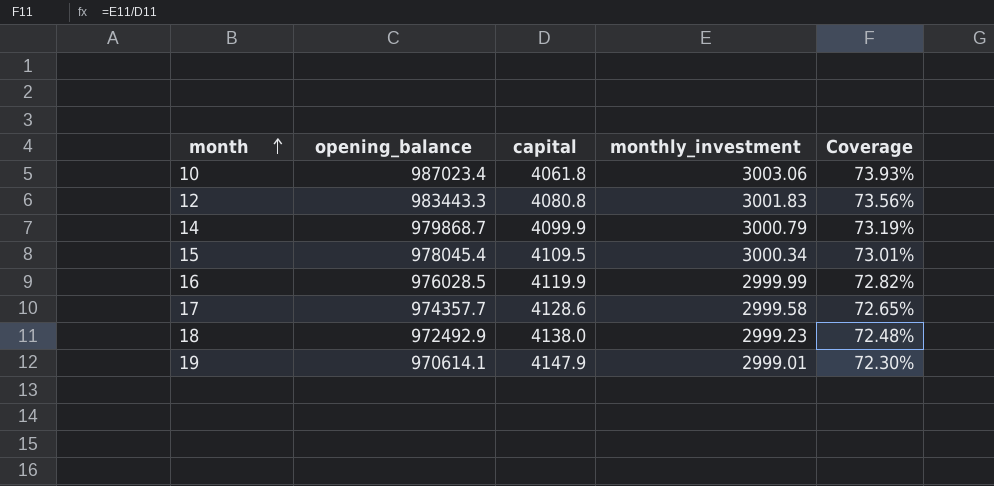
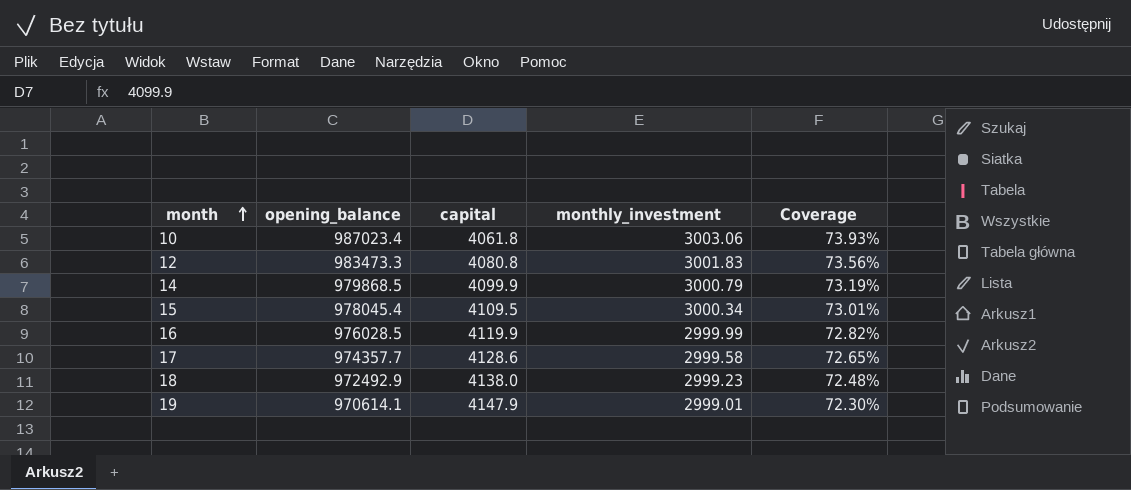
12 | opening_balance: 983443.3 -> 983473.3
14 | opening_balance: 979868.7 -> 979868.5

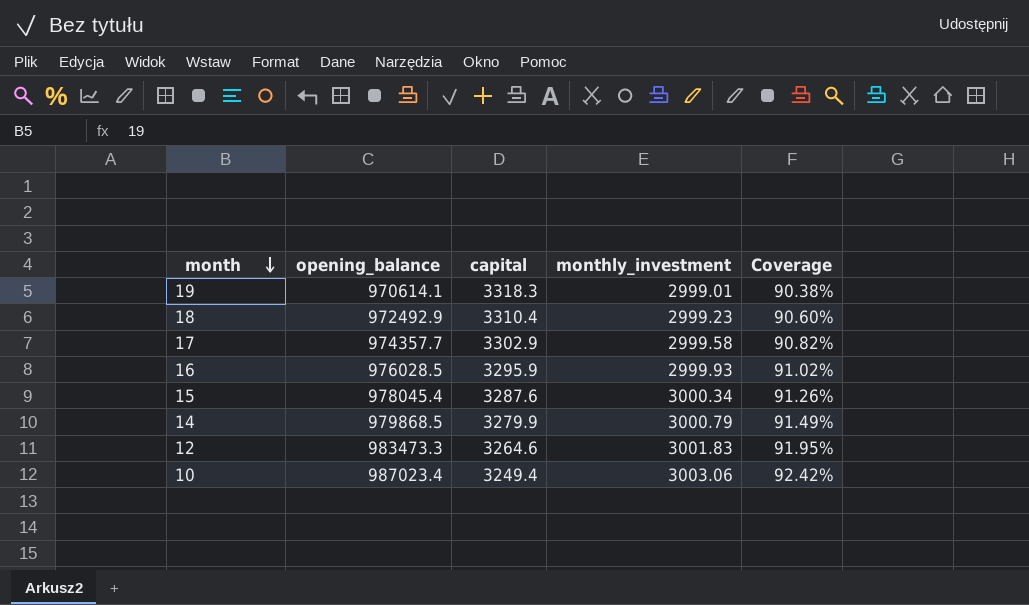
row order: month ascending -> month descending
19 | capital: 4147.9 -> 3318.3
19 | Coverage: 72.30% -> 90.38%
18 | capital: 4138.0 -> 3310.4
18 | Coverage: 72.48% -> 90.60%
17 | capital: 4128.6 -> 3302.9
17 | Coverage: 72.65% -> 90.82%
16 | capital: 4119.9 -> 3295.9
16 | monthly_investment: 2999.99 -> 2999.93
16 | Coverage: 72.82% -> 91.02%
15 | capital: 4109.5 -> 3287.6
15 | Coverage: 73.01% -> 91.26%
14 | capital: 4099.9 -> 3279.9
14 | Coverage: 73.19% -> 91.49%
12 | capital: 4080.8 -> 3264.6
12 | Coverage: 73.56% -> 91.95%
10 | capital: 4061.8 -> 3249.4
10 | Coverage: 73.93% -> 92.42%

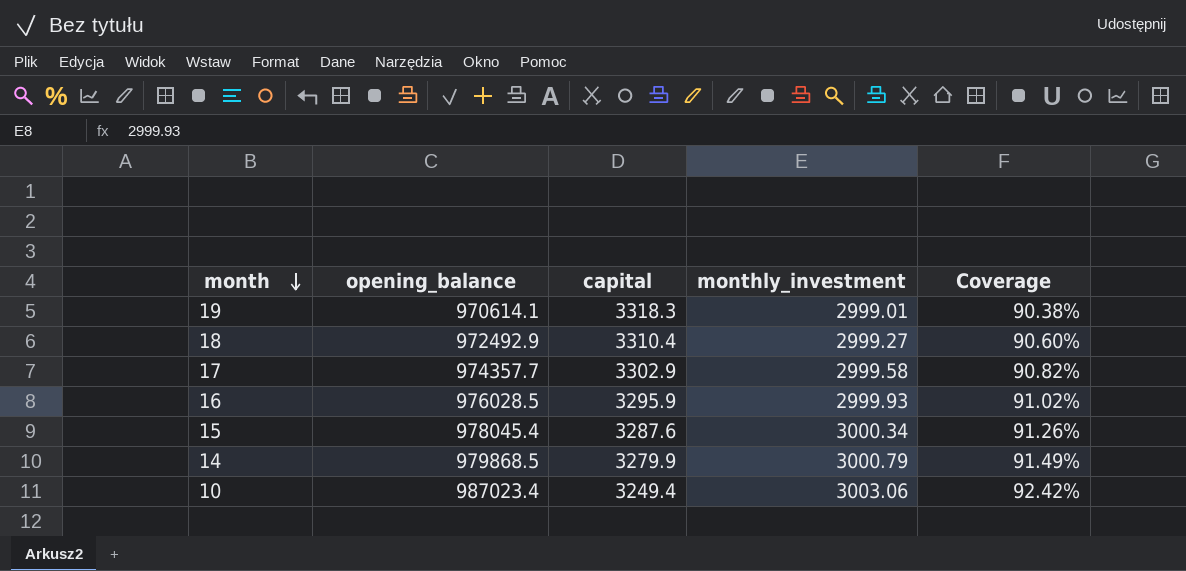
row 12: 983473.3 | 3264.6 | 3001.83 | 91.95% -> none
18 | monthly_investment: 2999.23 -> 2999.27

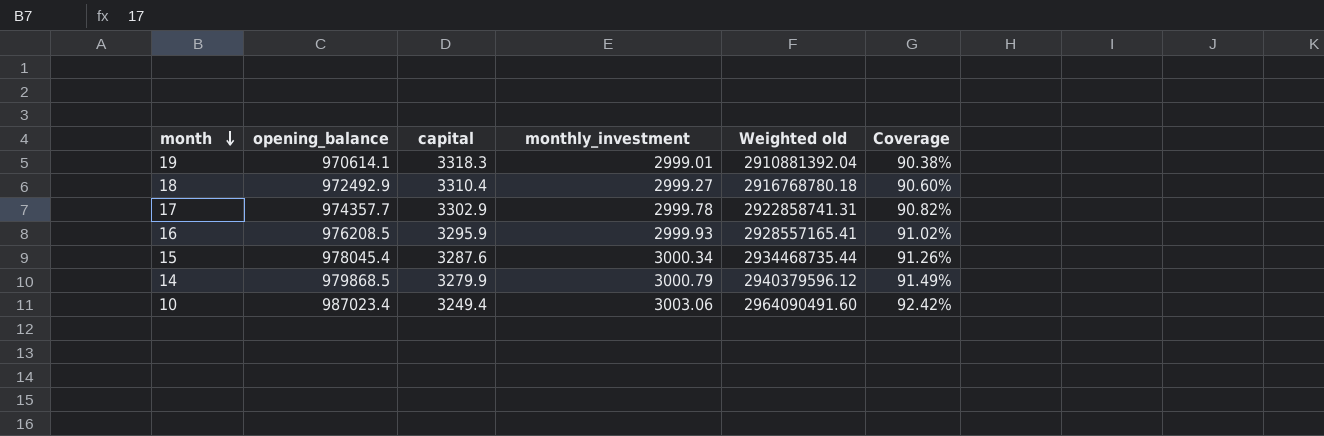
column Weighted old | formula: none -> [opening_balance] * [monthly_investment]
17 | monthly_investment: 2999.58 -> 2999.78
16 | opening_balance: 976028.5 -> 976208.5

